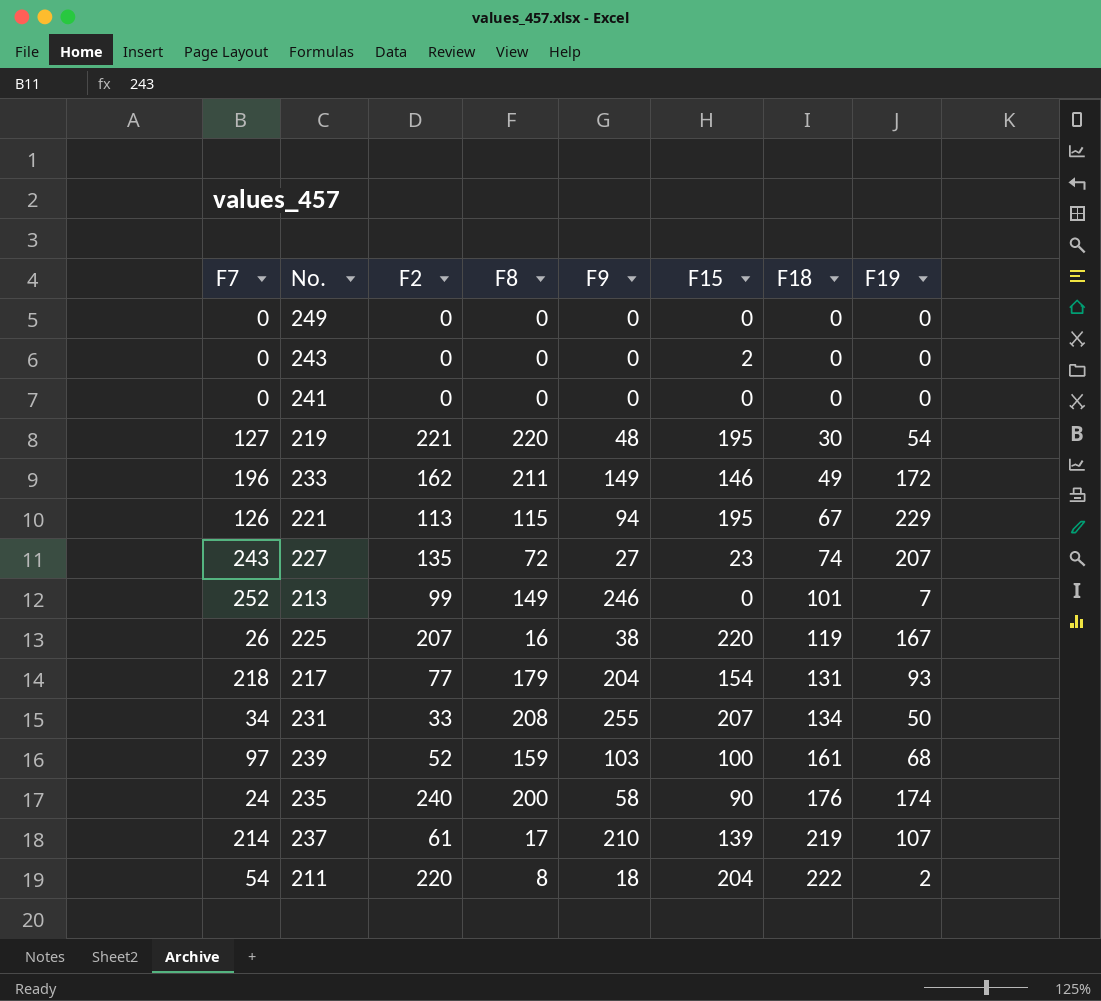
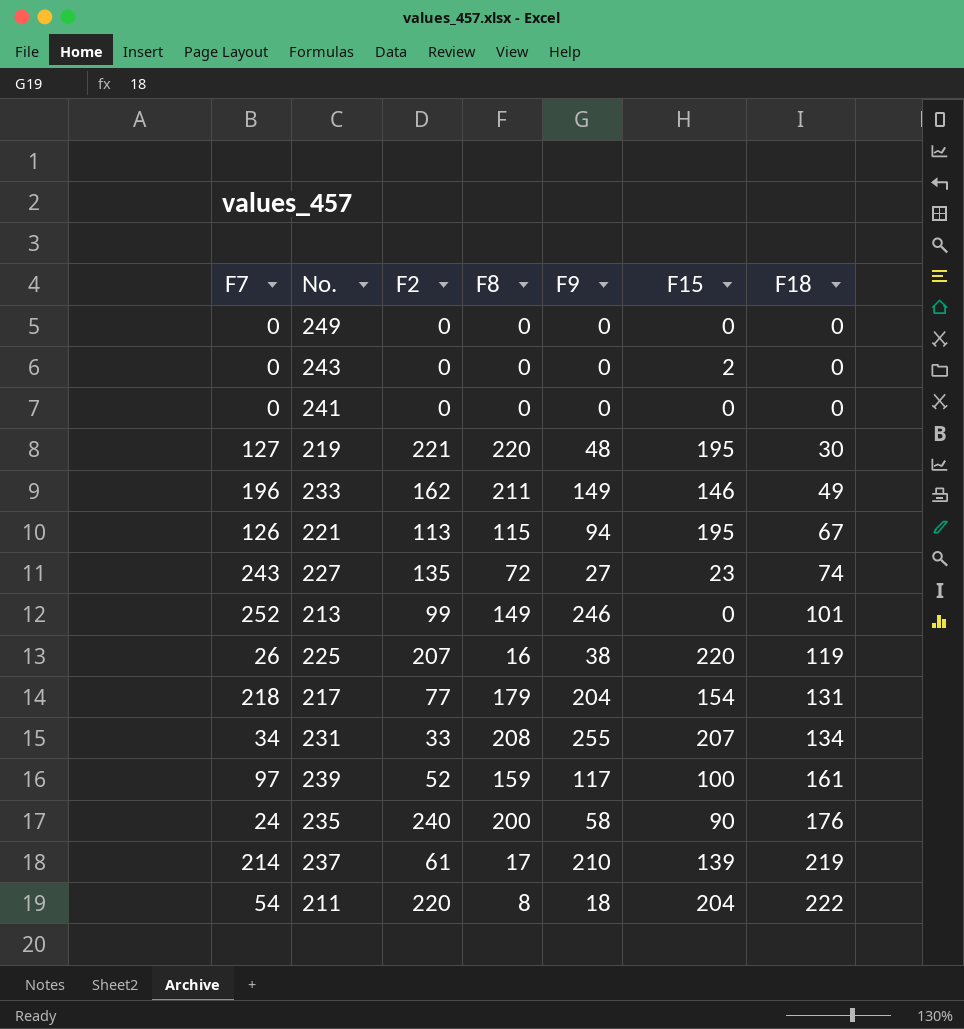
column F19 | position: 8 -> none
239 | F9: 103 -> 117

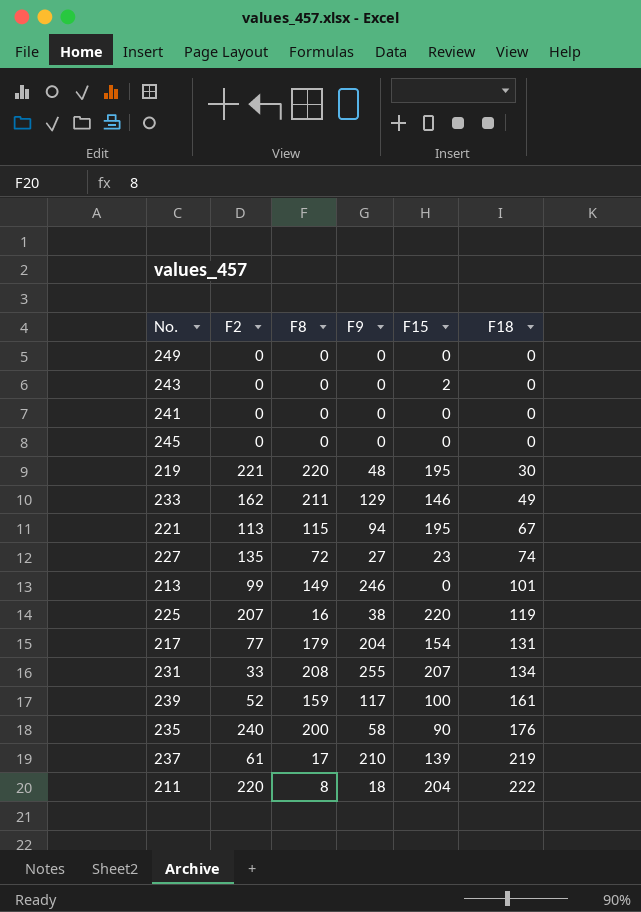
column F7 | position: 1 -> none
row 245: none -> 0 | 0 | 0 | 0 | 0
233 | F9: 149 -> 129

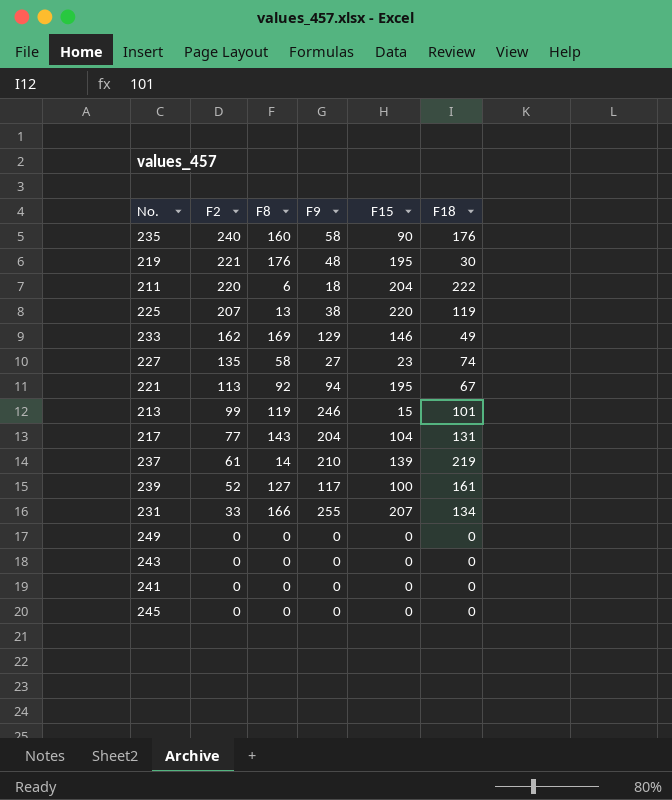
row order: F18 ascending -> F2 descending
235 | F8: 200 -> 160
219 | F8: 220 -> 176
211 | F8: 8 -> 6
225 | F8: 16 -> 13
233 | F8: 211 -> 169
227 | F8: 72 -> 58
221 | F8: 115 -> 92
213 | F8: 149 -> 119
213 | F15: 0 -> 15
217 | F8: 179 -> 143
217 | F15: 154 -> 104
237 | F8: 17 -> 14
239 | F8: 159 -> 127
231 | F8: 208 -> 166
243 | F15: 2 -> 0

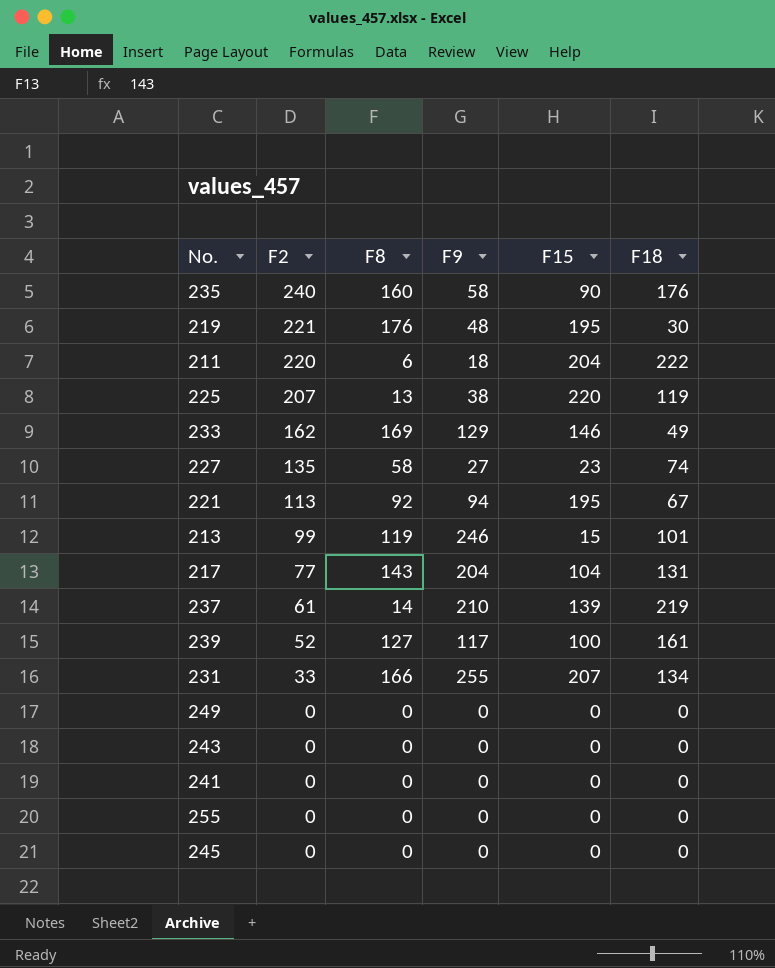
row 255: none -> 0 | 0 | 0 | 0 | 0

